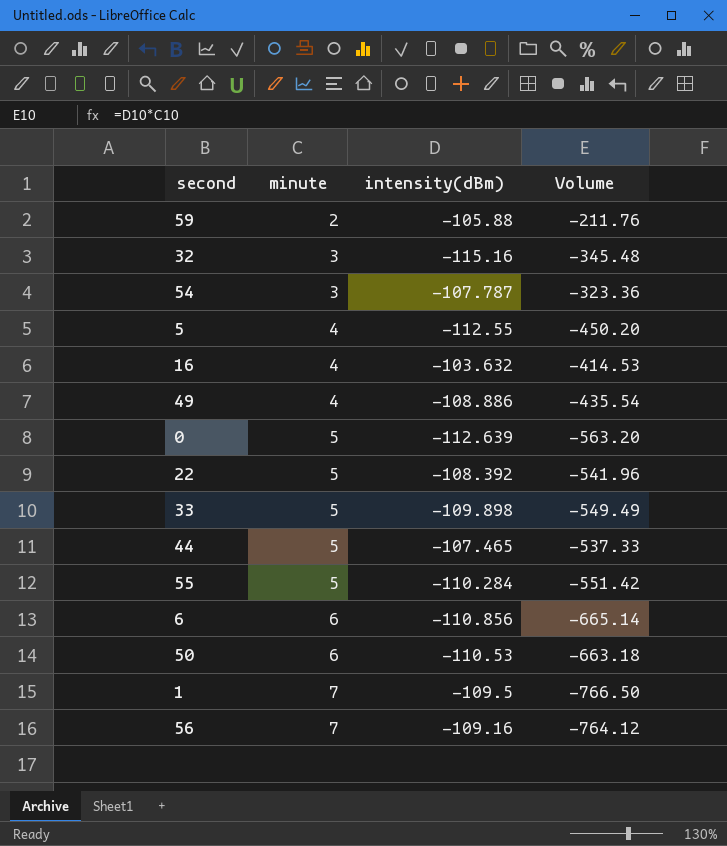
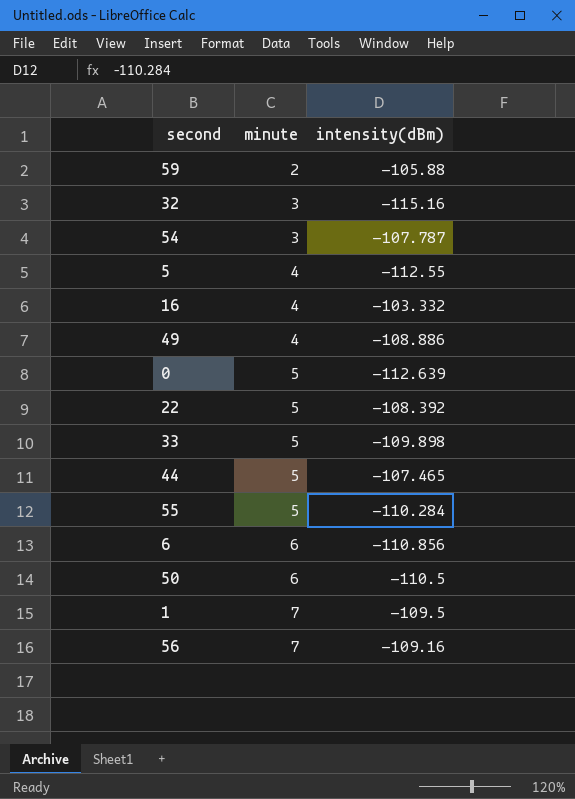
column Volume | formula: [minute] * [intensity(dBm)] -> none
16 | intensity(dBm): -103.632 -> -103.332
50 | intensity(dBm): -110.53 -> -110.5

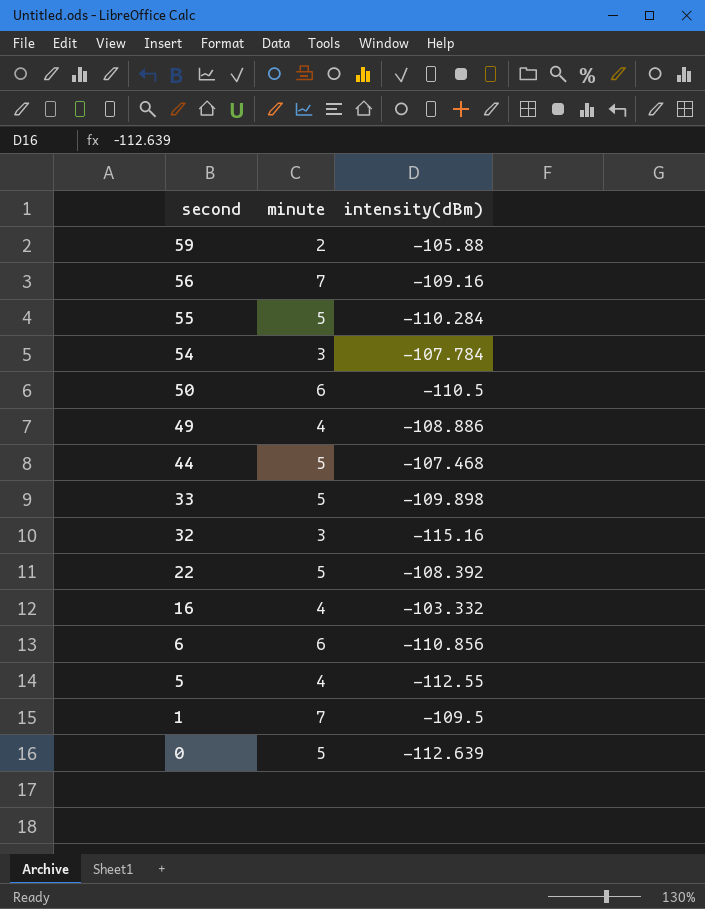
row order: minute ascending -> second descending
54 | intensity(dBm): -107.787 -> -107.784
44 | intensity(dBm): -107.465 -> -107.468

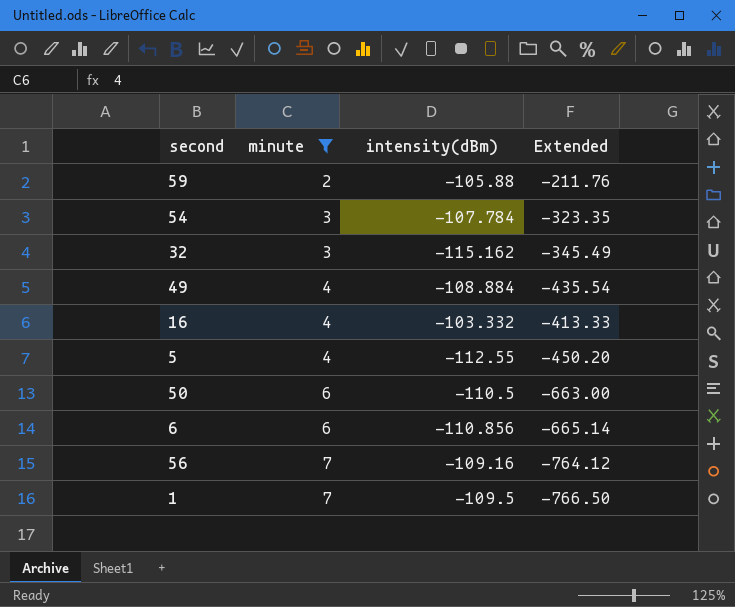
filter: none -> minute != 5
row order: second descending -> minute ascending
column Extended | formula: none -> [minute] * [intensity(dBm)]
32 | intensity(dBm): -115.16 -> -115.162
49 | intensity(dBm): -108.886 -> -108.884

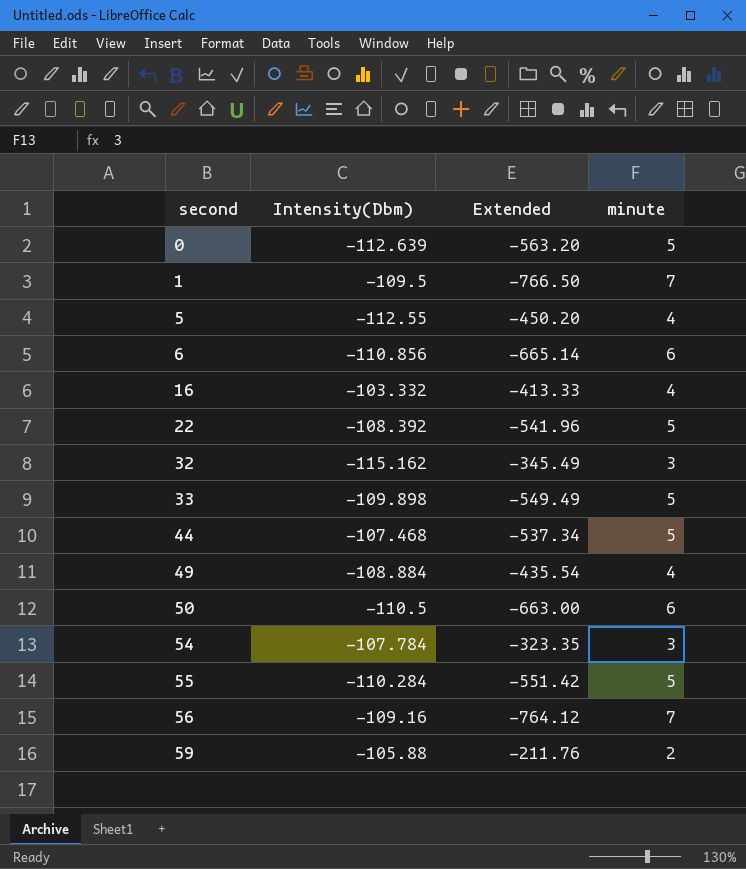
filter: minute != 5 -> none
row order: minute ascending -> second ascending
column name: intensity(dBm) -> Intensity(Dbm)
column minute | position: 2 -> 4

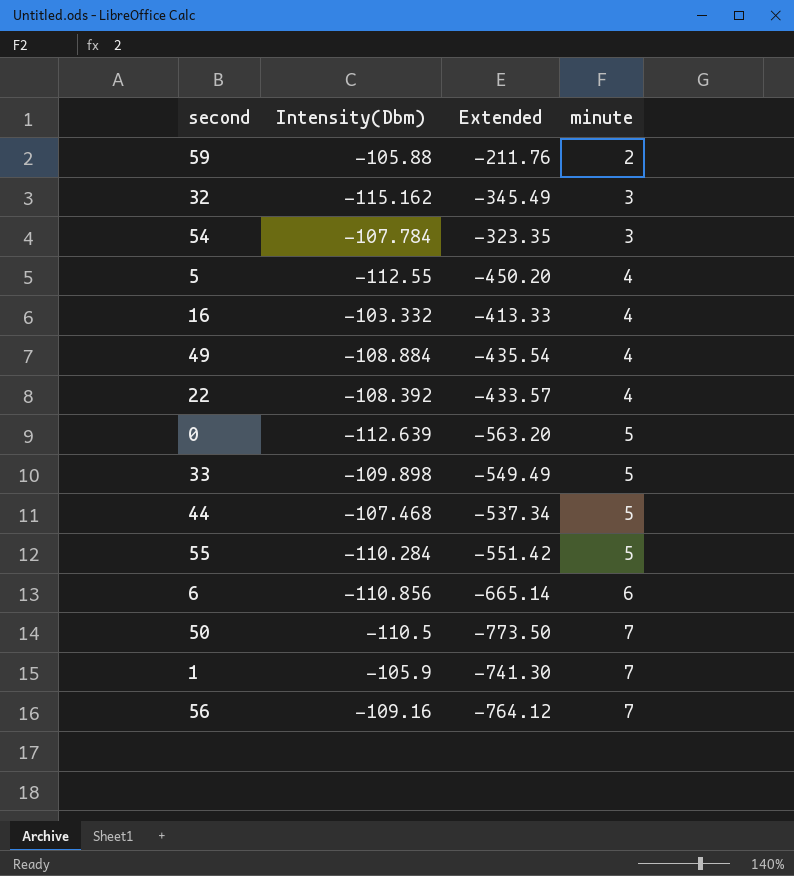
row order: second ascending -> minute ascending
22 | Extended: -541.96 -> -433.57
22 | minute: 5 -> 4
50 | Extended: -663.00 -> -773.50
50 | minute: 6 -> 7
1 | Intensity(Dbm): -109.5 -> -105.9
1 | Extended: -766.50 -> -741.30

